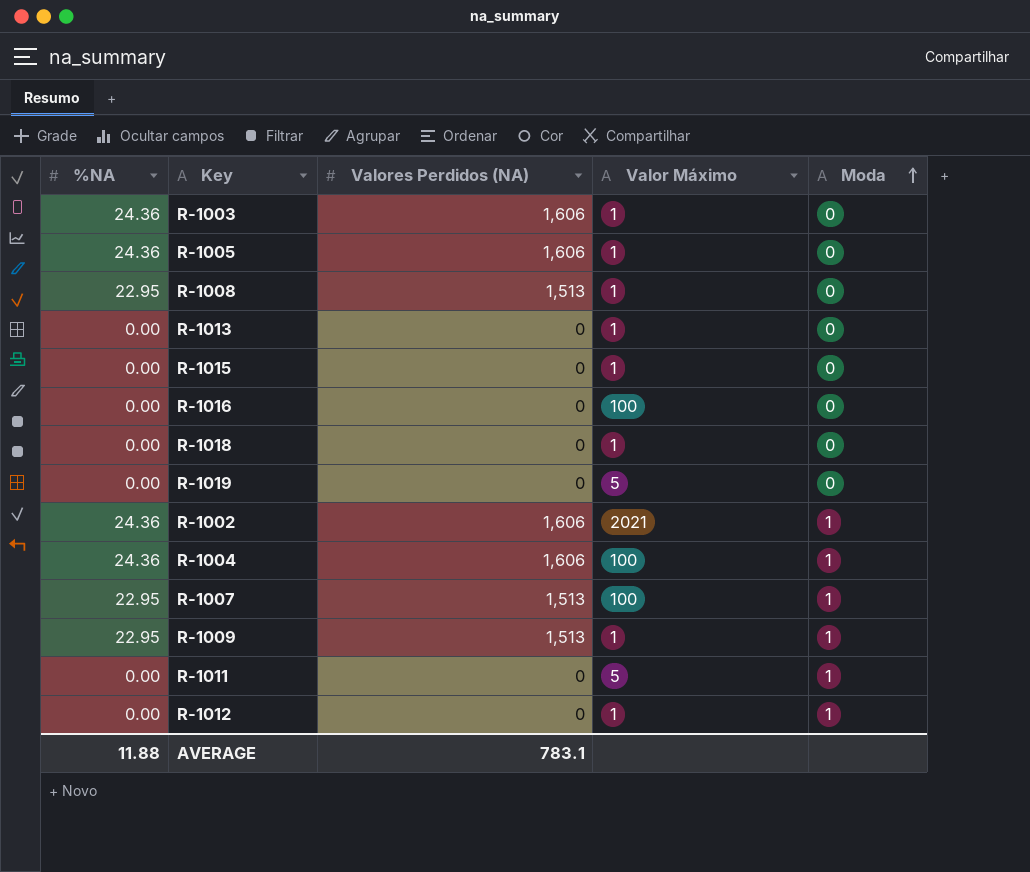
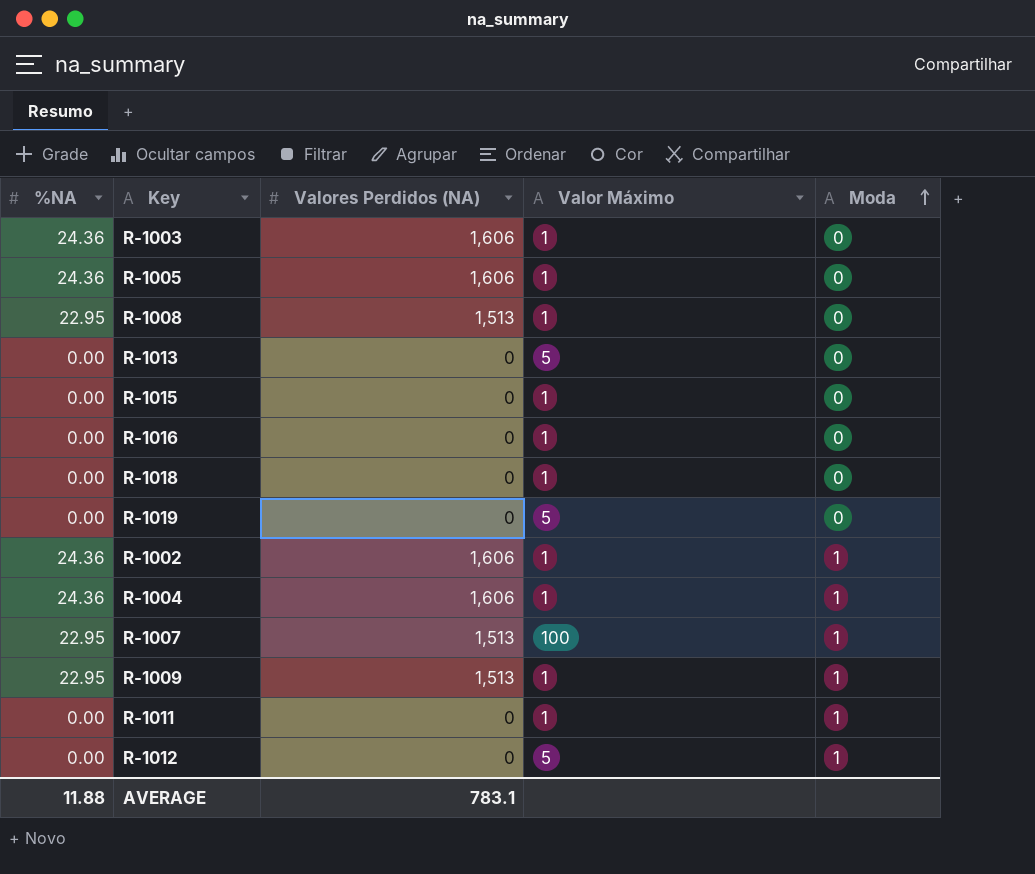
R-1013 | Valor Máximo: 1 -> 5
R-1016 | Valor Máximo: 100 -> 1
R-1002 | Valor Máximo: 2021 -> 1
R-1004 | Valor Máximo: 100 -> 1
R-1011 | Valor Máximo: 5 -> 1
R-1012 | Valor Máximo: 1 -> 5

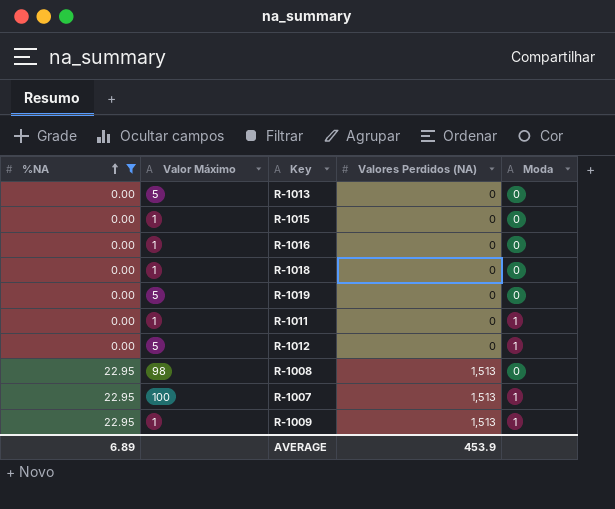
filter: none -> %NA != 24.36
row order: Moda ascending -> %NA ascending
column Valor Máximo | position: 4 -> 2
R-1008 | Valor Máximo: 1 -> 98
AVERAGE | %NA: 11.88 -> 6.89
AVERAGE | Valores Perdidos (NA): 783.1 -> 453.9

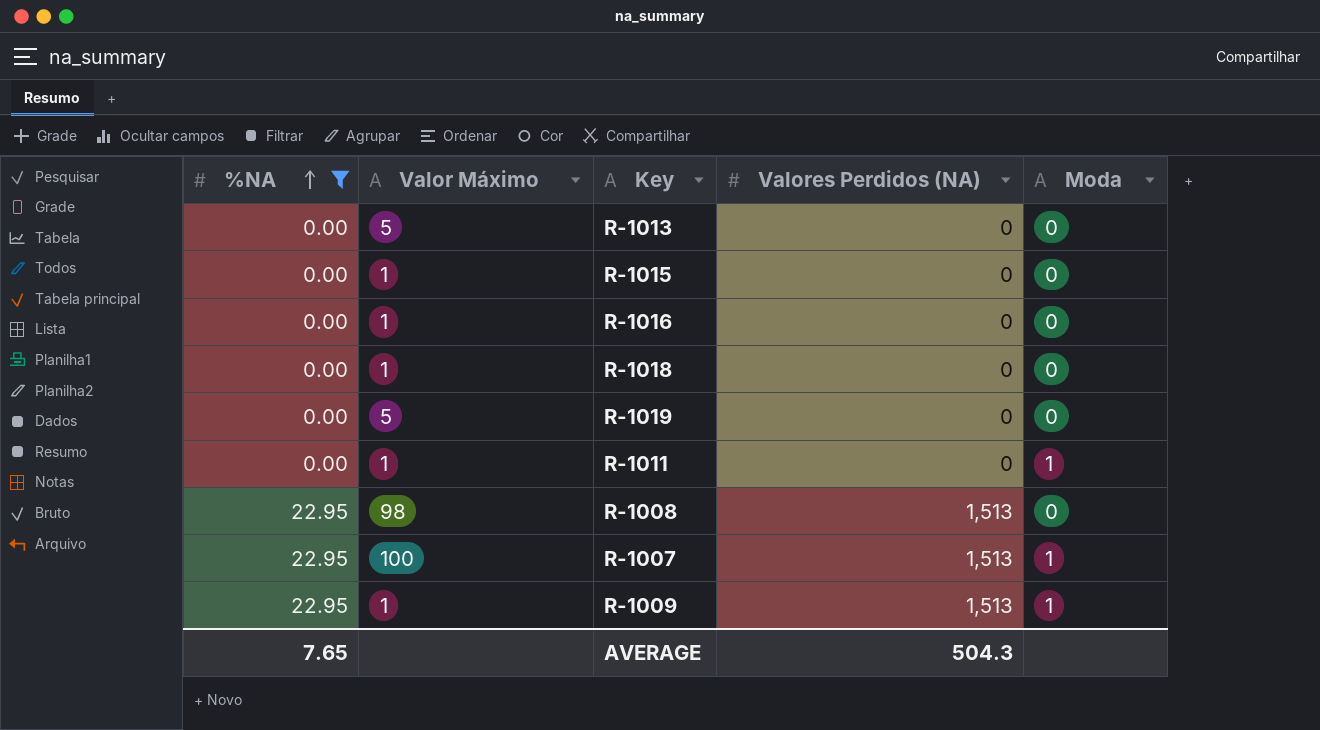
row R-1012: 0.00 | 5 | 0 | 1 -> none
AVERAGE | %NA: 6.89 -> 7.65
AVERAGE | Valores Perdidos (NA): 453.9 -> 504.3

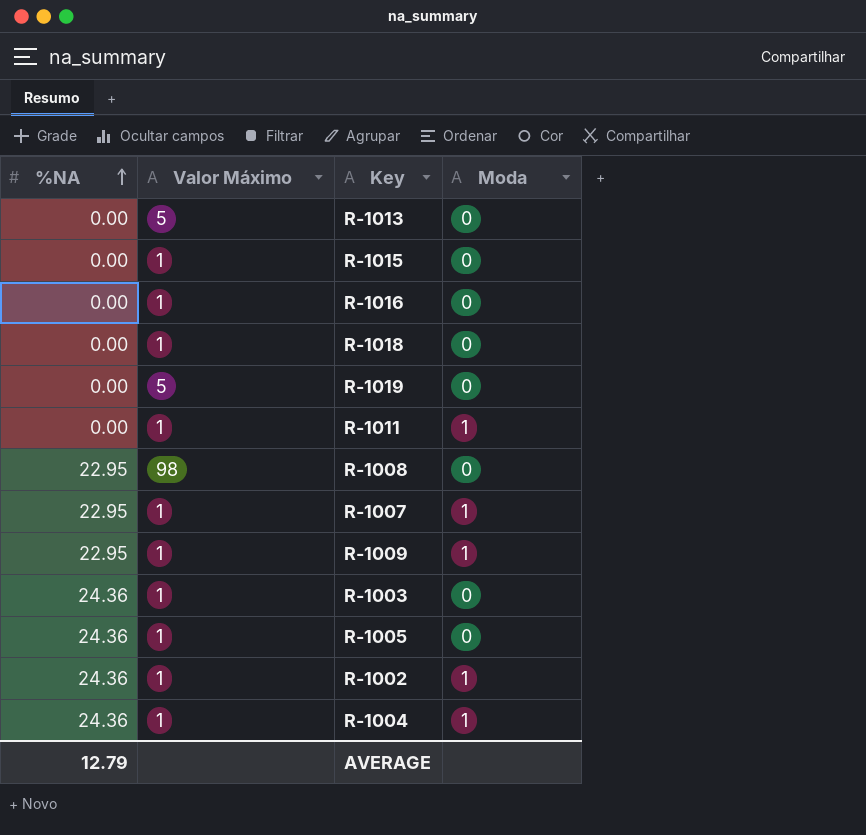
filter: %NA != 24.36 -> none
column Valores Perdidos (NA) | position: 4 -> none
R-1007 | Valor Máximo: 100 -> 1
AVERAGE | %NA: 7.65 -> 12.79

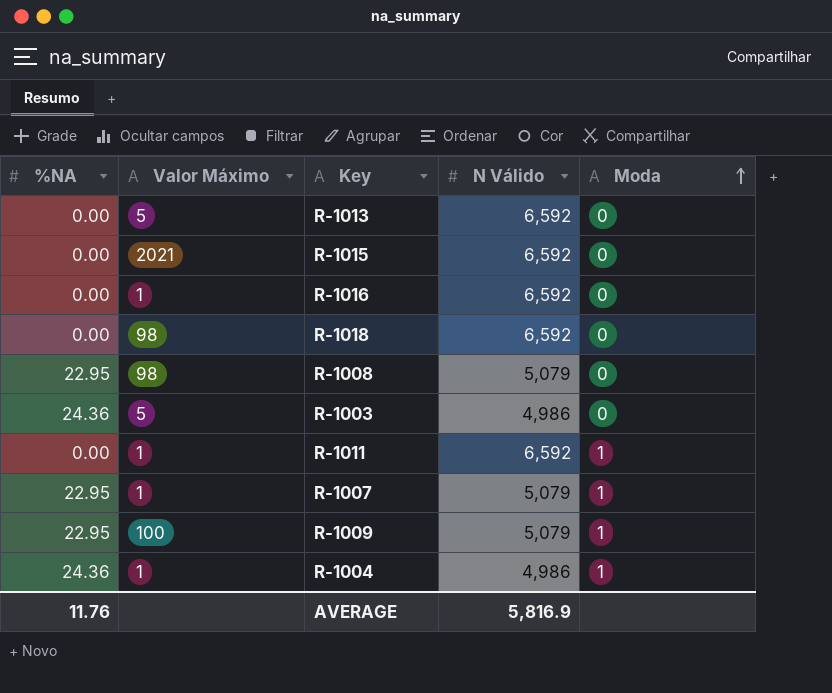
row order: %NA ascending -> Moda ascending
column N Válido | position: none -> 4
row R-1019: 0.00 | 5 | 0 -> none
row R-1005: 24.36 | 1 | 0 -> none
row R-1002: 24.36 | 1 | 1 -> none
R-1015 | Valor Máximo: 1 -> 2021
R-1018 | Valor Máximo: 1 -> 98
R-1003 | Valor Máximo: 1 -> 5
R-1009 | Valor Máximo: 1 -> 100
AVERAGE | %NA: 12.79 -> 11.76

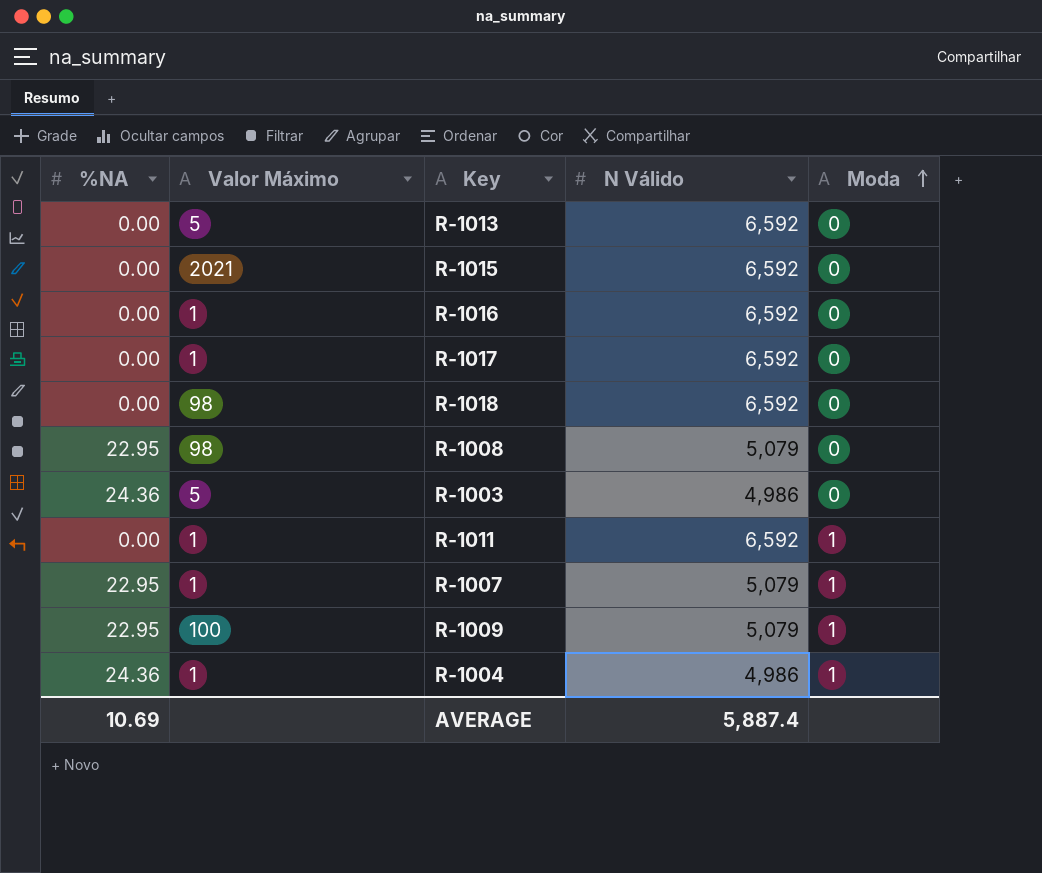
row R-1017: none -> 0.00 | 1 | 6,592 | 0
AVERAGE | %NA: 11.76 -> 10.69
AVERAGE | N Válido: 5,816.9 -> 5,887.4

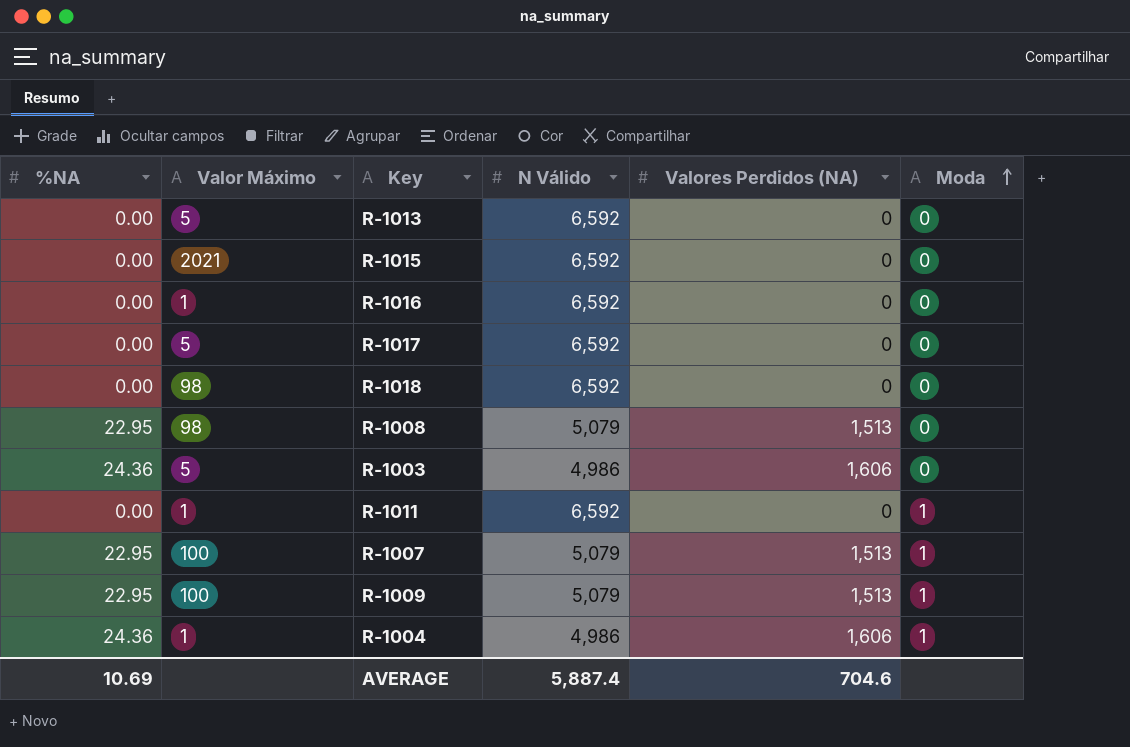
column Valores Perdidos (NA) | position: none -> 5
R-1017 | Valor Máximo: 1 -> 5
R-1007 | Valor Máximo: 1 -> 100

